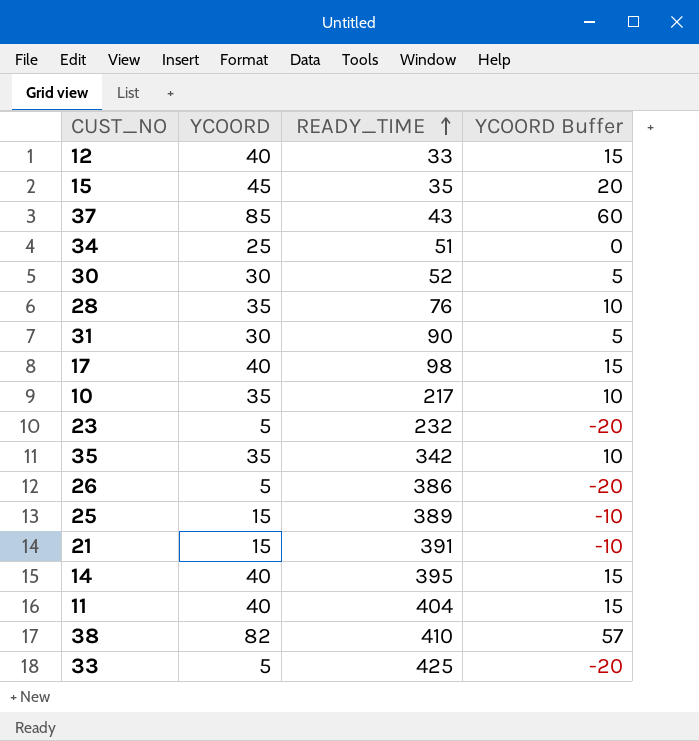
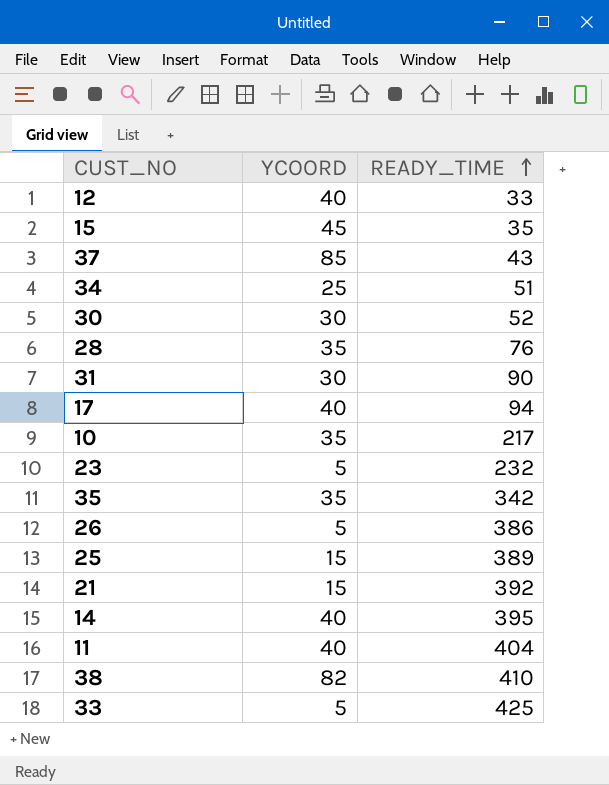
column YCOORD Buffer | formula: [YCOORD] - 25 -> none
17 | READY_TIME: 98 -> 94
21 | READY_TIME: 391 -> 392

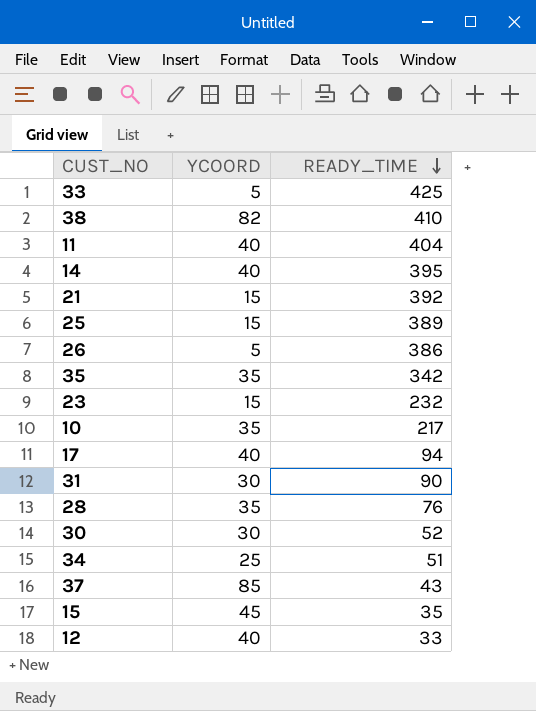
row order: READY_TIME ascending -> READY_TIME descending
23 | YCOORD: 5 -> 15

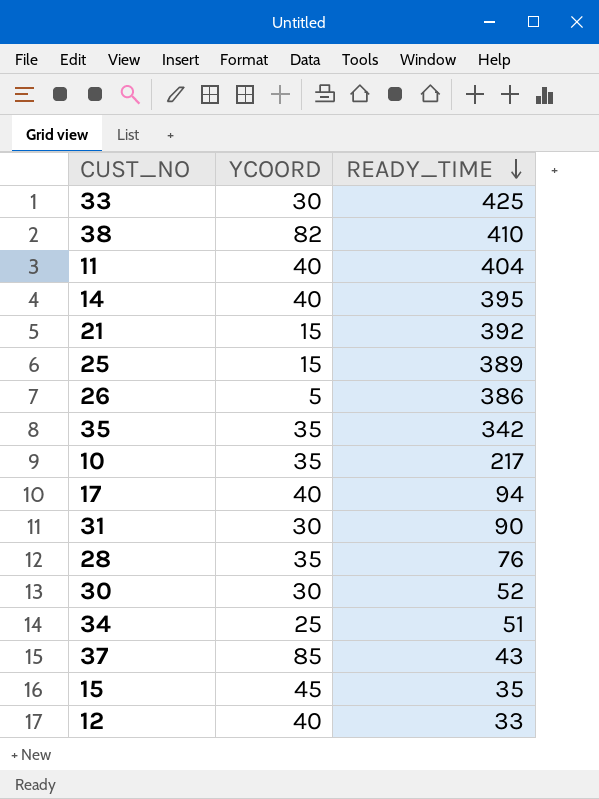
row 23: 15 | 232 -> none
33 | YCOORD: 5 -> 30

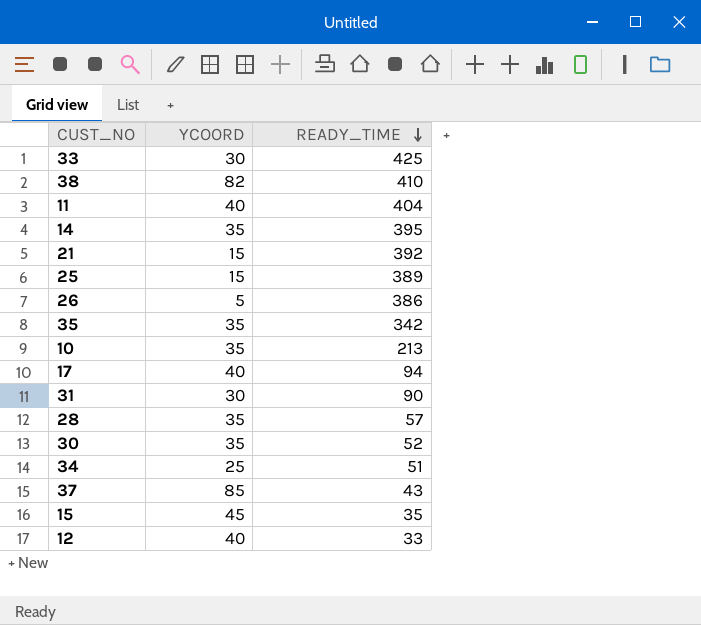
14 | YCOORD: 40 -> 35
10 | READY_TIME: 217 -> 213
28 | READY_TIME: 76 -> 57
30 | YCOORD: 30 -> 35

